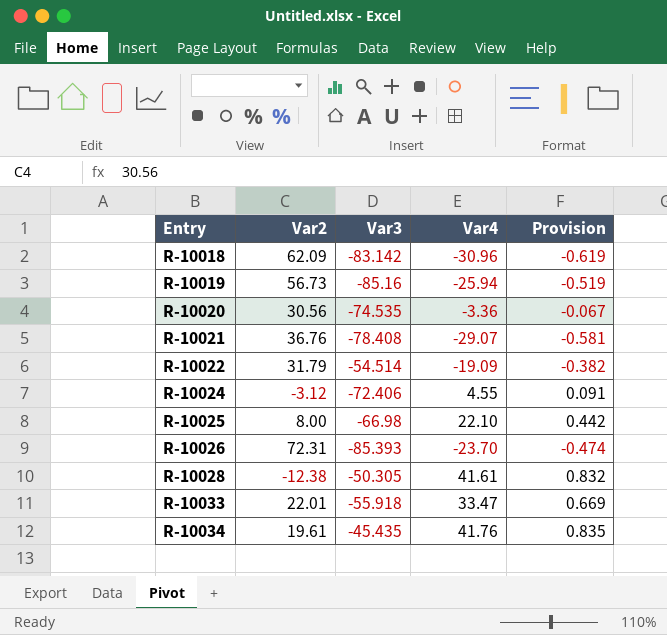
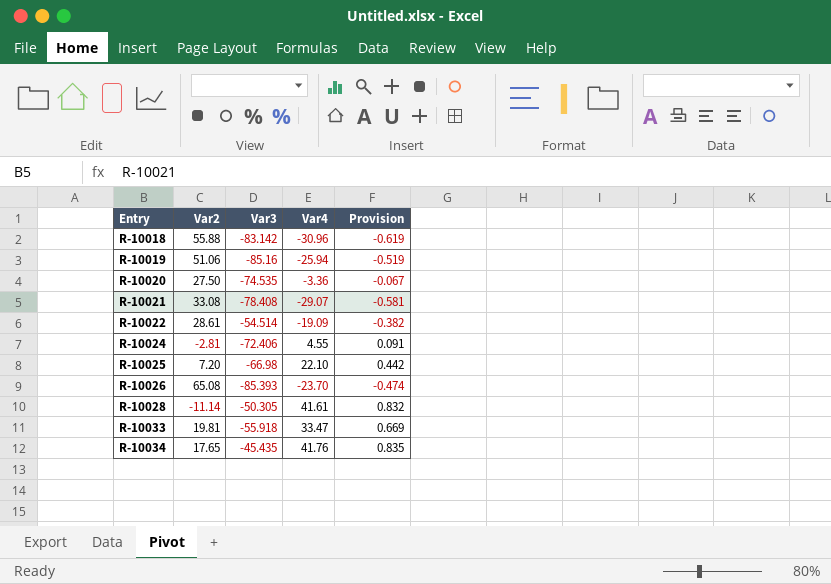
R-10018 | Var2: 62.09 -> 55.88
R-10019 | Var2: 56.73 -> 51.06
R-10020 | Var2: 30.56 -> 27.50
R-10021 | Var2: 36.76 -> 33.08
R-10022 | Var2: 31.79 -> 28.61
R-10024 | Var2: -3.12 -> -2.81
R-10025 | Var2: 8.00 -> 7.20
R-10026 | Var2: 72.31 -> 65.08
R-10028 | Var2: -12.38 -> -11.14
R-10033 | Var2: 22.01 -> 19.81
R-10034 | Var2: 19.61 -> 17.65

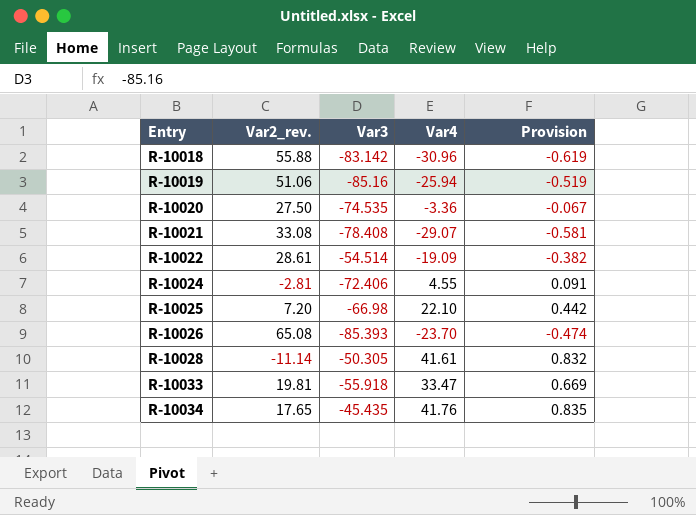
column name: Var2 -> Var2_rev.

